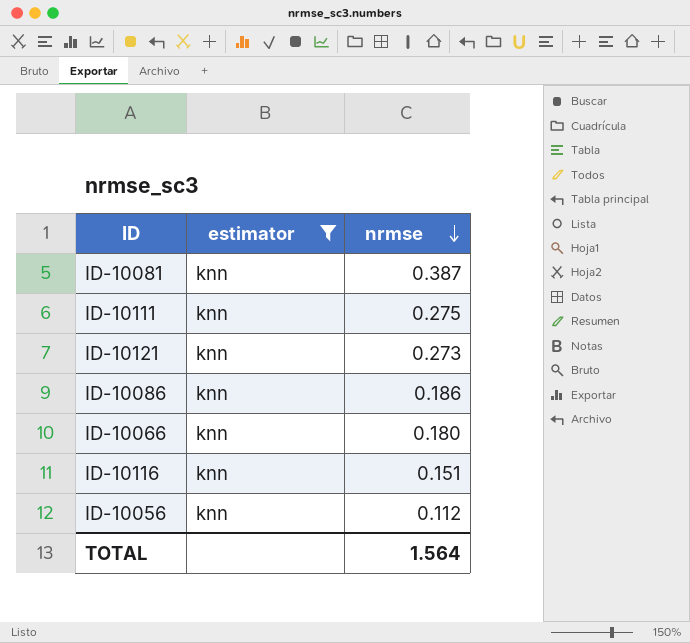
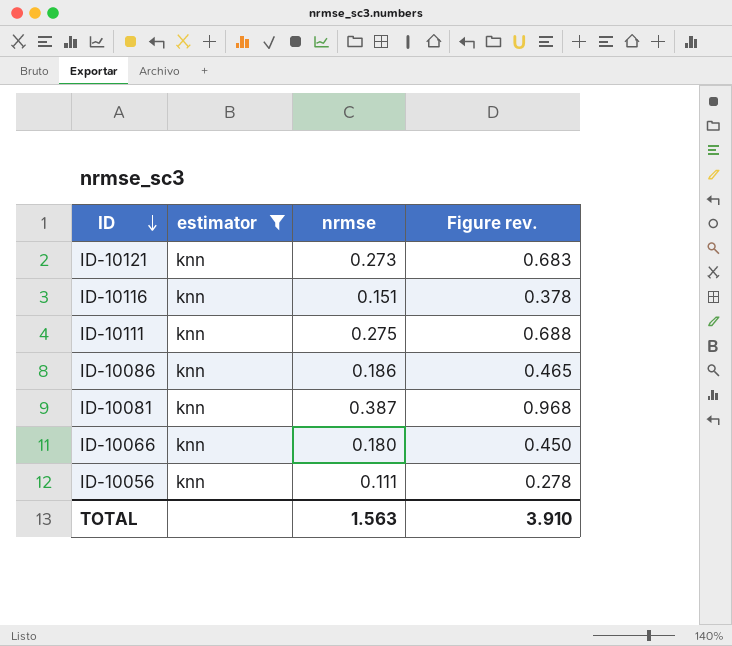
row order: nrmse descending -> ID descending
column Figure rev. | formula: none -> [nrmse] * 2.5
ID-10056 | nrmse: 0.112 -> 0.111
TOTAL | nrmse: 1.564 -> 1.563

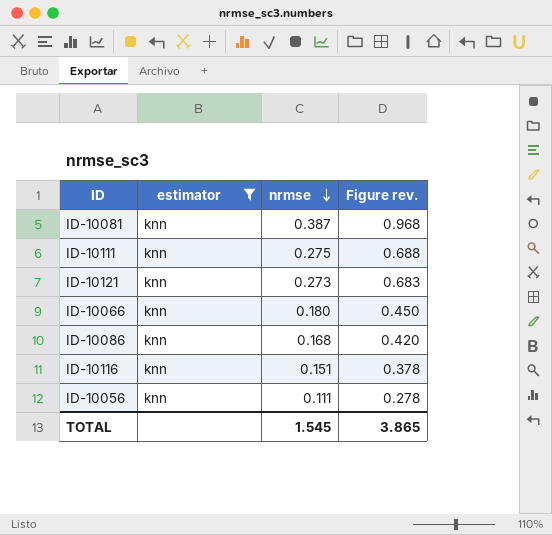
row order: ID descending -> nrmse descending
ID-10086 | nrmse: 0.186 -> 0.168
ID-10086 | Figure rev.: 0.465 -> 0.420
TOTAL | nrmse: 1.563 -> 1.545
TOTAL | Figure rev.: 3.910 -> 3.865

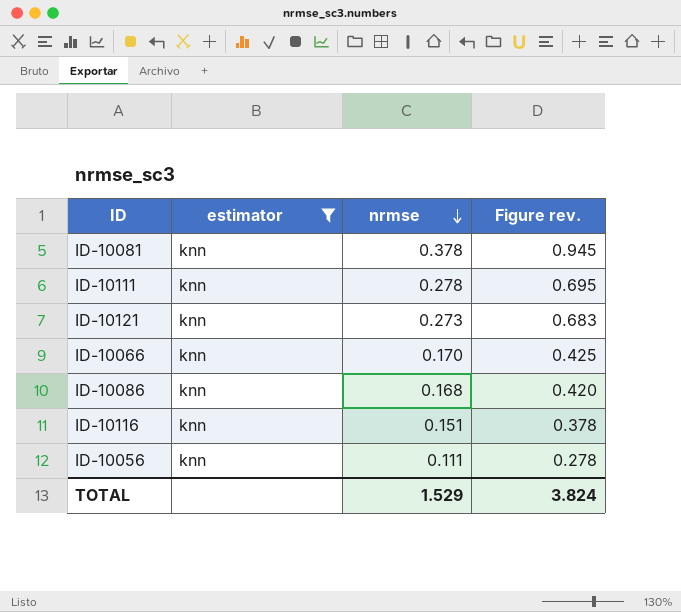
ID-10081 | nrmse: 0.387 -> 0.378
ID-10081 | Figure rev.: 0.968 -> 0.945
ID-10111 | nrmse: 0.275 -> 0.278
ID-10111 | Figure rev.: 0.688 -> 0.695
ID-10066 | nrmse: 0.180 -> 0.170
ID-10066 | Figure rev.: 0.450 -> 0.425
TOTAL | nrmse: 1.545 -> 1.529
TOTAL | Figure rev.: 3.865 -> 3.824

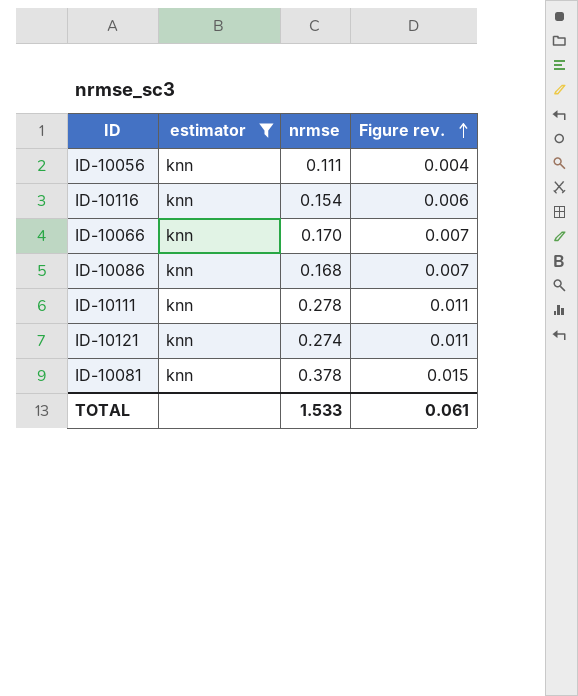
row order: nrmse descending -> Figure rev. ascending
column Figure rev. | formula: [nrmse] * 2.5 -> [nrmse] * 0.04
ID-10116 | nrmse: 0.151 -> 0.154
ID-10121 | nrmse: 0.273 -> 0.274
TOTAL | nrmse: 1.529 -> 1.533
TOTAL | Figure rev.: 3.824 -> 0.061

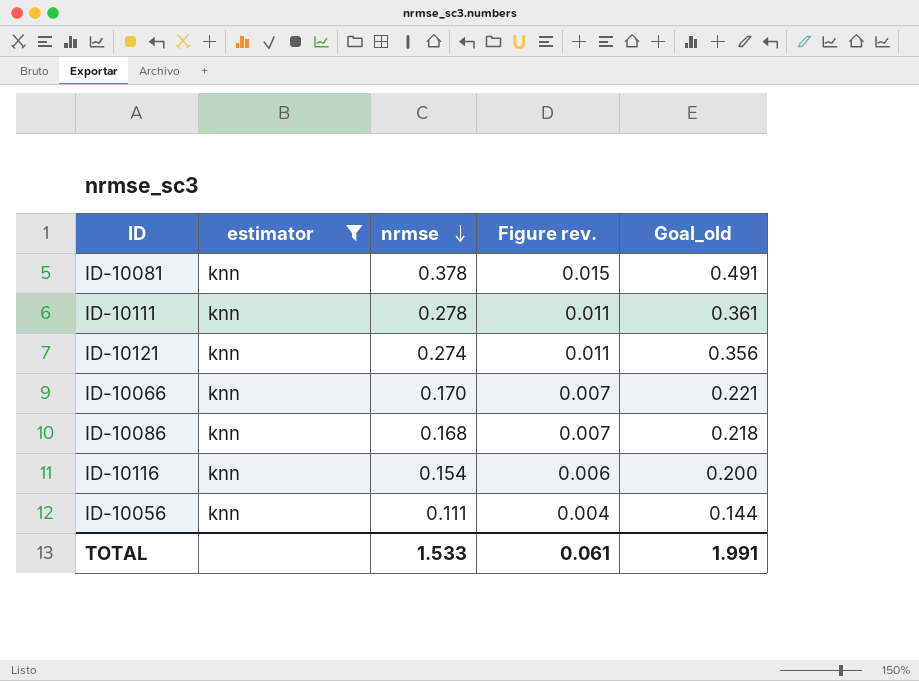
row order: Figure rev. ascending -> nrmse descending
column Goal_old | formula: none -> [nrmse] * 1.3

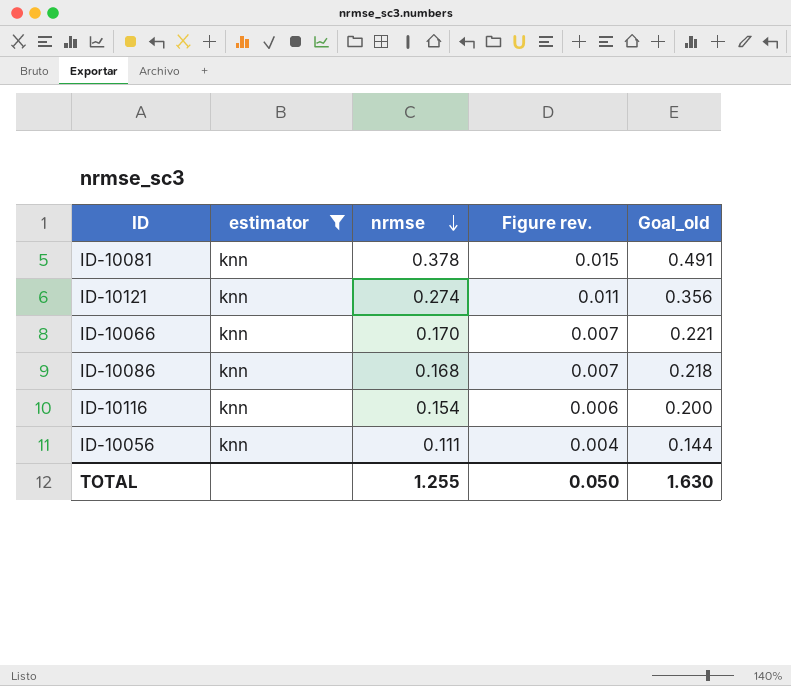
row ID-10111: knn | 0.278 | 0.011 | 0.361 -> none
TOTAL | nrmse: 1.533 -> 1.255
TOTAL | Figure rev.: 0.061 -> 0.050
TOTAL | Goal_old: 1.991 -> 1.630

